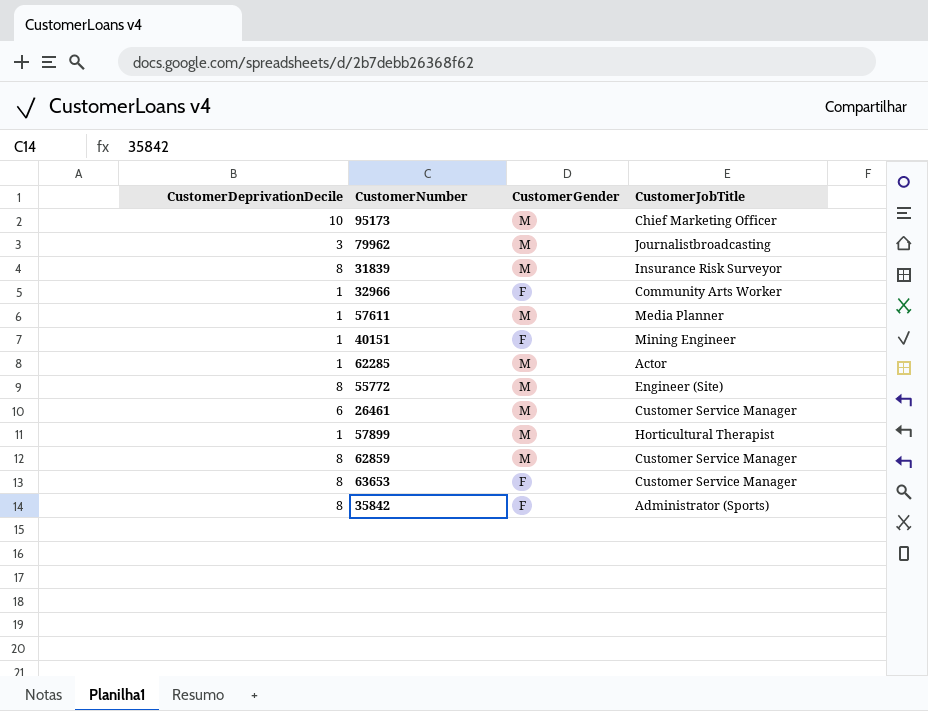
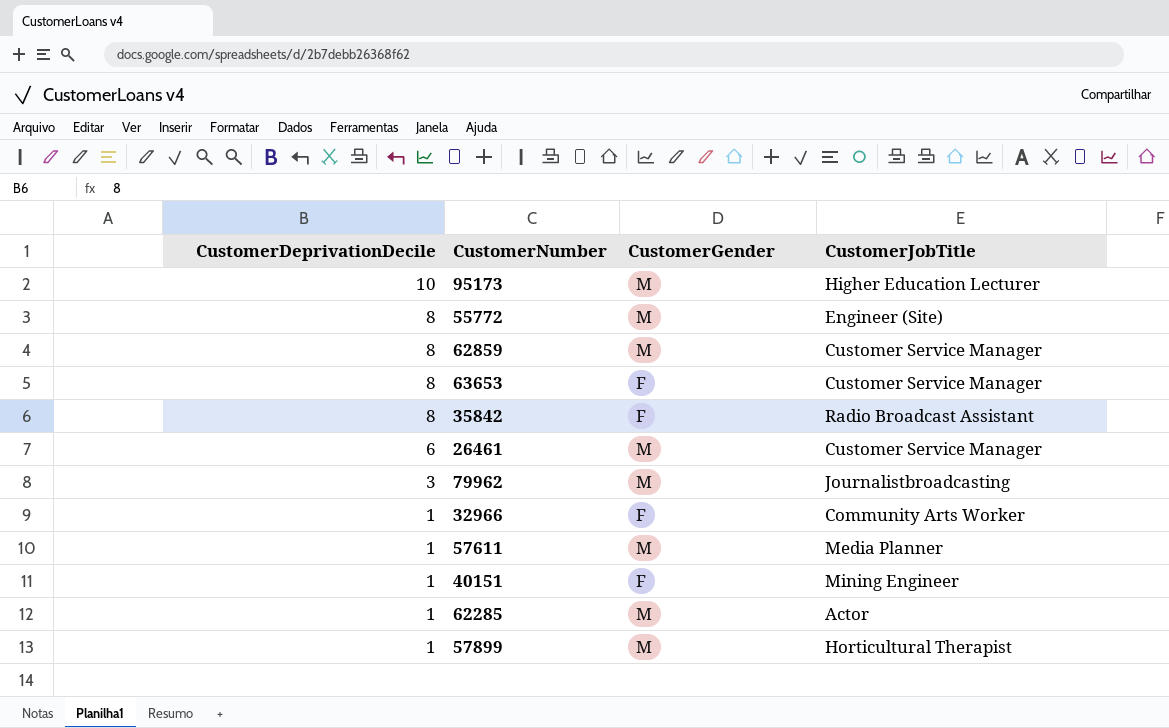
row order: none -> CustomerDeprivationDecile descending
row 31839: 8 | M | Insurance Risk Surveyor -> none
95173 | CustomerJobTitle: Chief Marketing Officer -> Higher Education Lecturer
35842 | CustomerJobTitle: Administrator (Sports) -> Radio Broadcast Assistant

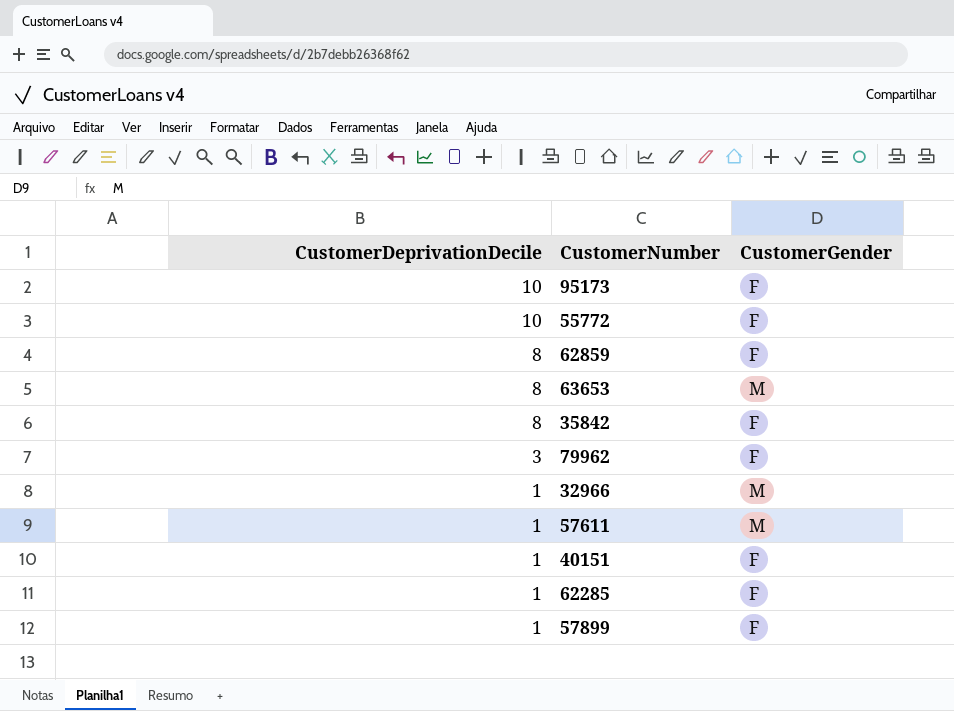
column CustomerJobTitle | position: 4 -> none
row 26461: 6 | M | Customer Service Manager -> none
95173 | CustomerGender: M -> F
55772 | CustomerDeprivationDecile: 8 -> 10
55772 | CustomerGender: M -> F
62859 | CustomerGender: M -> F
63653 | CustomerGender: F -> M
79962 | CustomerGender: M -> F
32966 | CustomerGender: F -> M
62285 | CustomerGender: M -> F
57899 | CustomerGender: M -> F

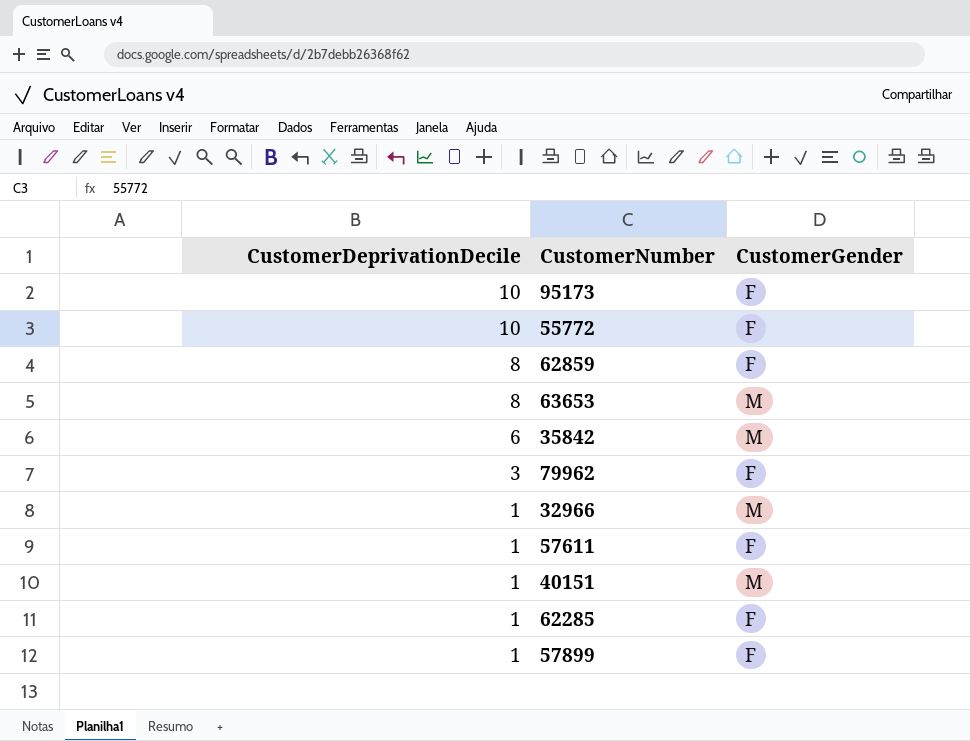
35842 | CustomerDeprivationDecile: 8 -> 6
35842 | CustomerGender: F -> M
57611 | CustomerGender: M -> F
40151 | CustomerGender: F -> M

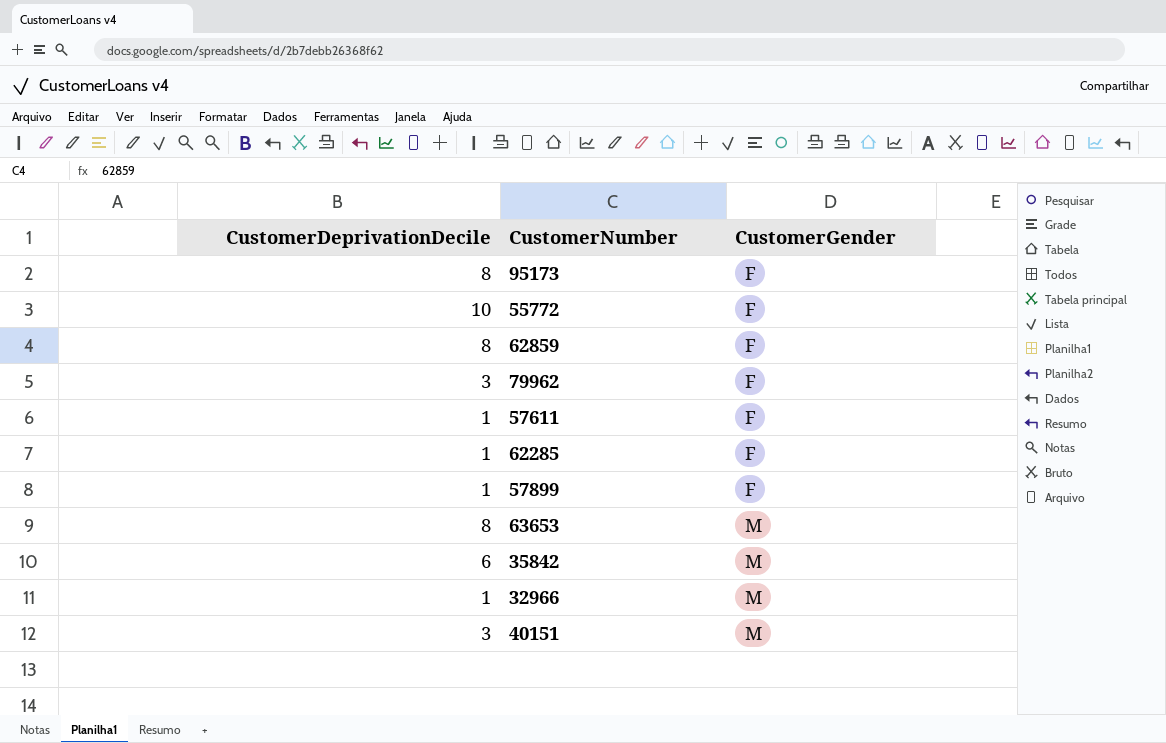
row order: CustomerDeprivationDecile descending -> CustomerGender ascending
95173 | CustomerDeprivationDecile: 10 -> 8
40151 | CustomerDeprivationDecile: 1 -> 3

